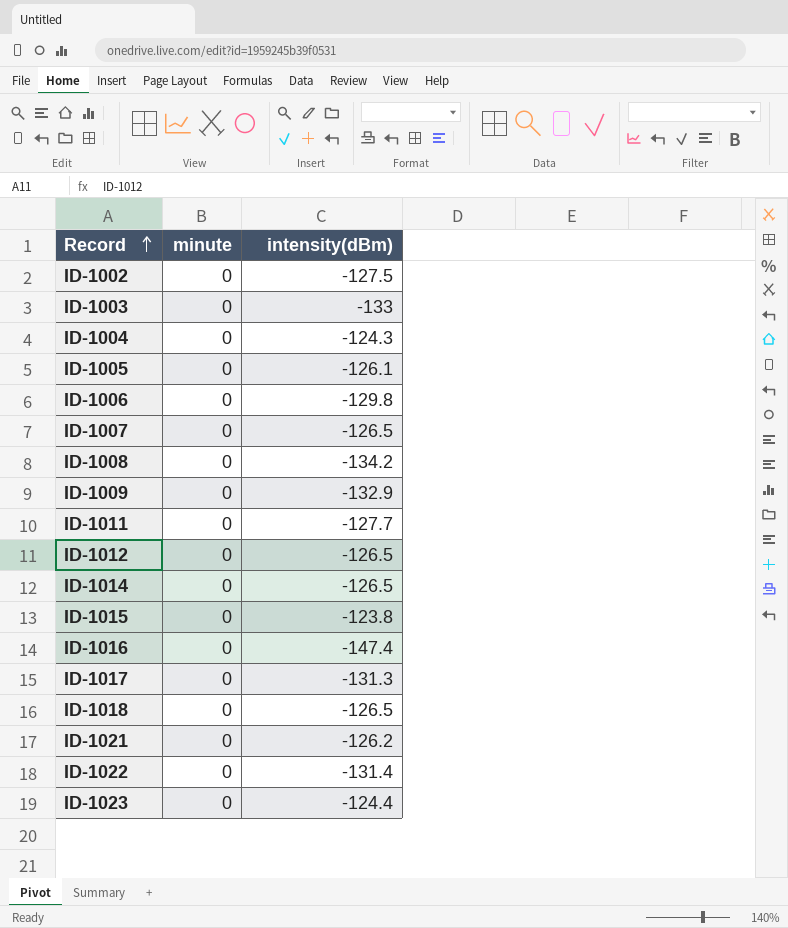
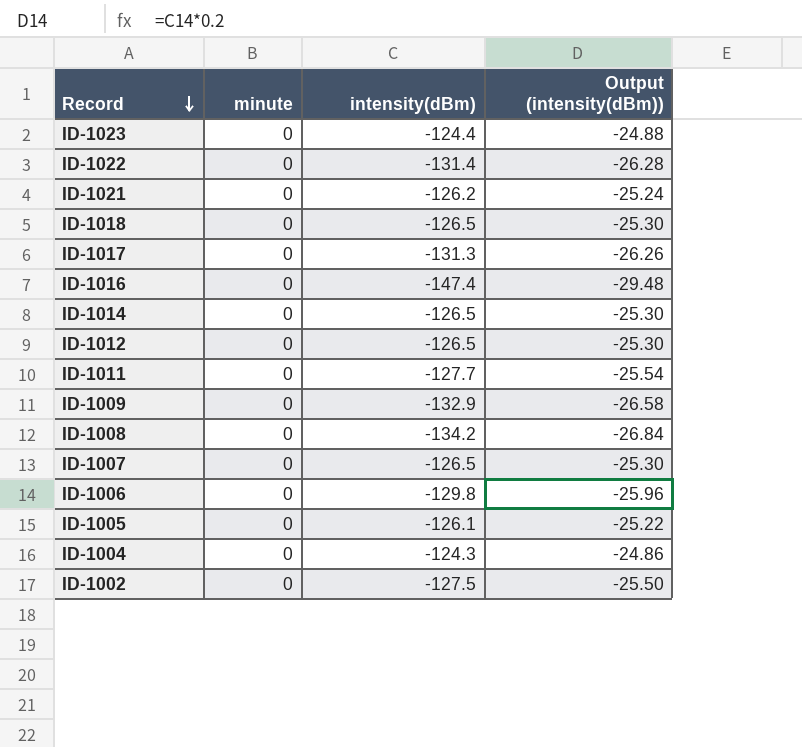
row order: Record ascending -> Record descending
column Output (intensity(dBm)) | formula: none -> [intensity(dBm)] * 0.2
row ID-1003: 0 | -133 -> none
row ID-1015: 0 | -123.8 -> none

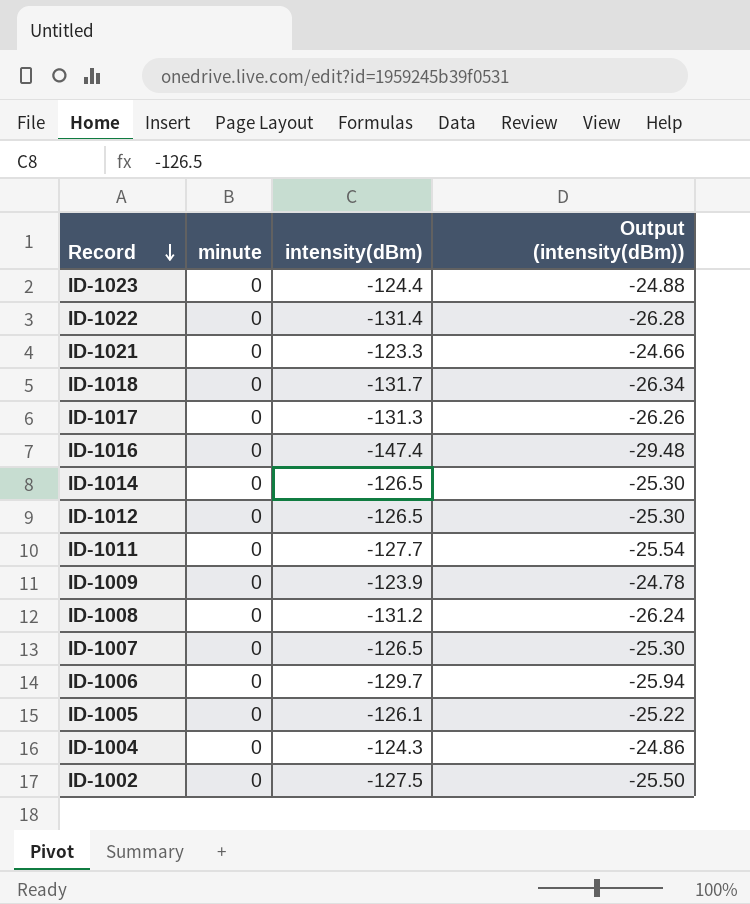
ID-1021 | intensity(dBm): -126.2 -> -123.3
ID-1021 | Output (intensity(dBm)): -25.24 -> -24.66
ID-1018 | intensity(dBm): -126.5 -> -131.7
ID-1018 | Output (intensity(dBm)): -25.30 -> -26.34
ID-1009 | intensity(dBm): -132.9 -> -123.9
ID-1009 | Output (intensity(dBm)): -26.58 -> -24.78
ID-1008 | intensity(dBm): -134.2 -> -131.2
ID-1008 | Output (intensity(dBm)): -26.84 -> -26.24
ID-1006 | intensity(dBm): -129.8 -> -129.7
ID-1006 | Output (intensity(dBm)): -25.96 -> -25.94

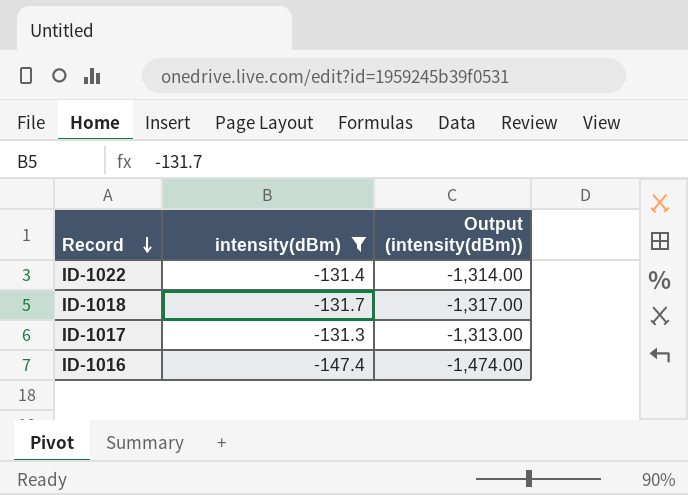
filter: none -> intensity(dBm) <= -131.3
column minute | position: 2 -> none
column Output (intensity(dBm)) | formula: [intensity(dBm)] * 0.2 -> [intensity(dBm)] * 10

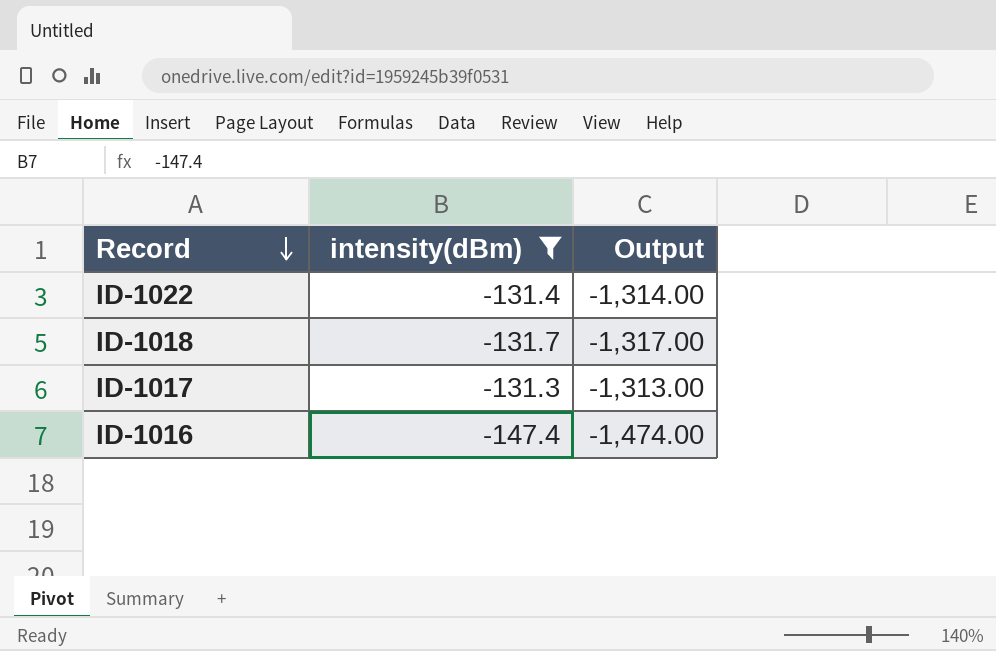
column name: Output (intensity(dBm)) -> Output

